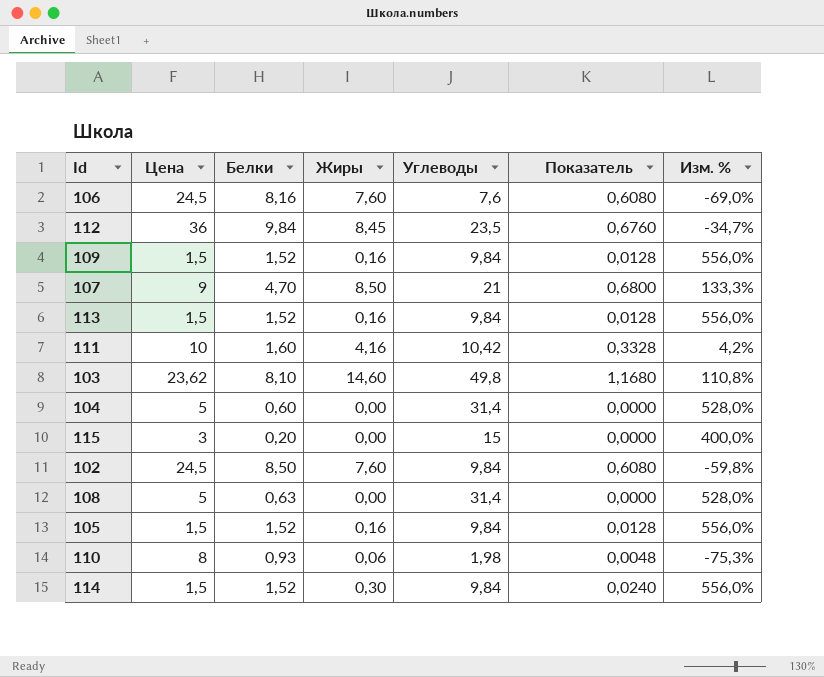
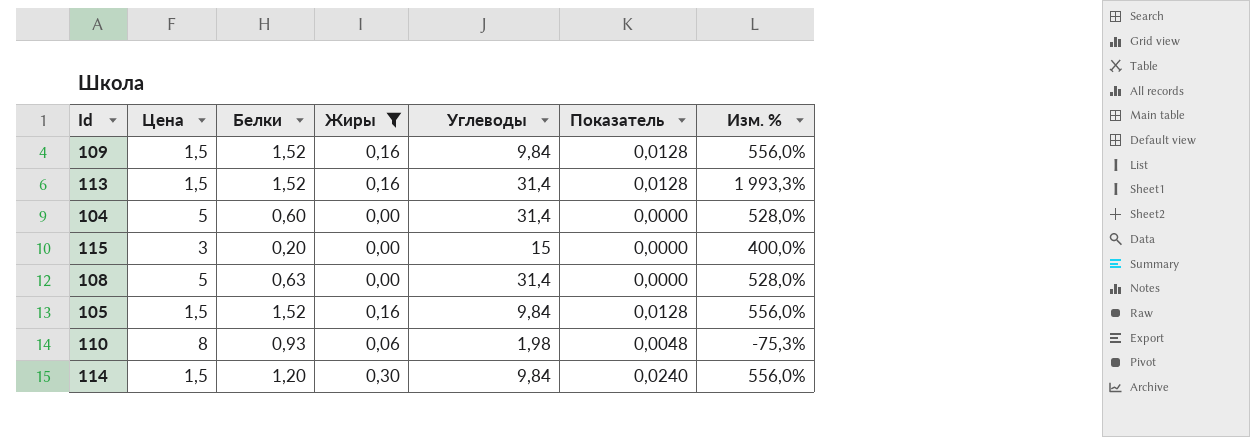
filter: none -> Жиры <= 0,30
113 | Углеводы: 9,84 -> 31,4
113 | Изм. %: 556,0% -> 1 993,3%
114 | Белки: 1,52 -> 1,20

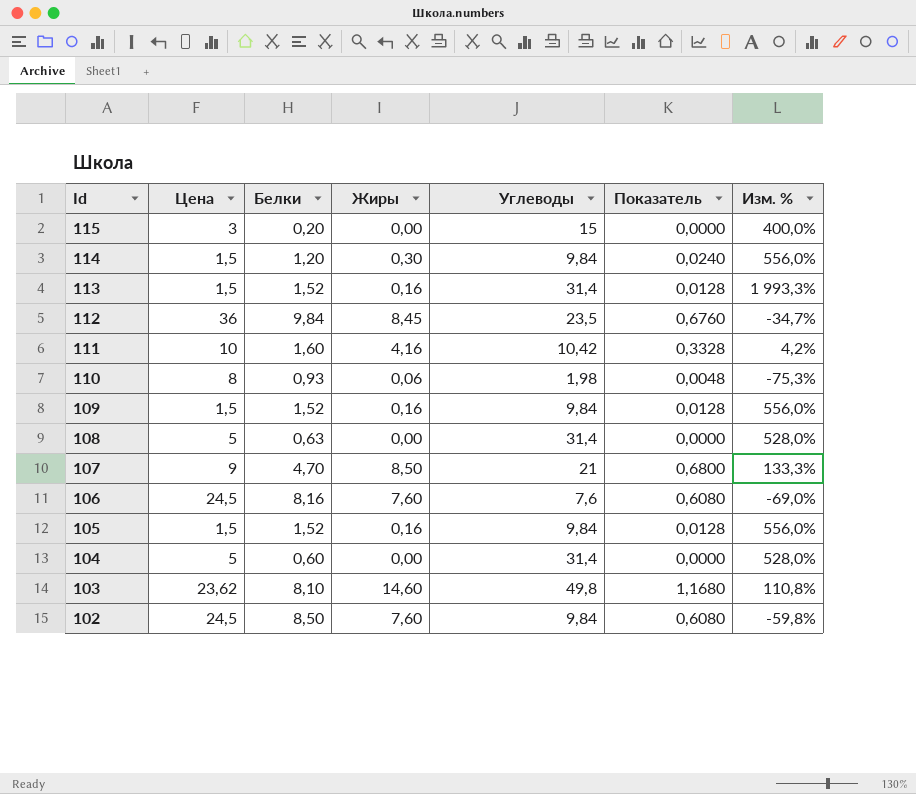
filter: Жиры <= 0,30 -> none
row order: none -> Id descending

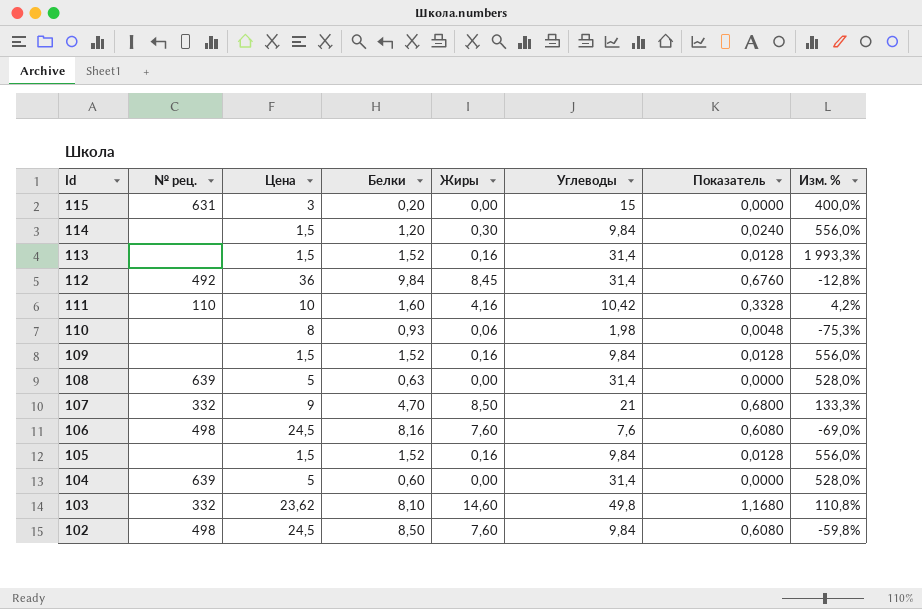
column № рец. | position: none -> 2
112 | Углеводы: 23,5 -> 31,4
112 | Изм. %: -34,7% -> -12,8%

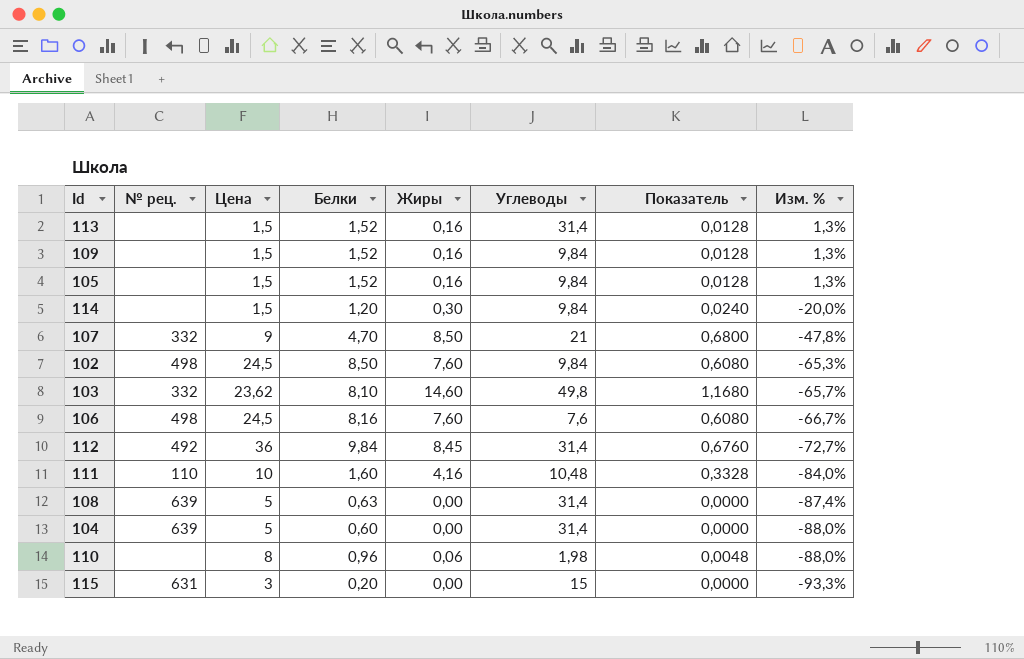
row order: Id descending -> Изм. % descending
column Изм. % | formula: ([Углеводы] - [Цена]) / [Цена] -> ([Белки] - [Цена]) / [Цена]
111 | Углеводы: 10,42 -> 10,48
110 | Белки: 0,93 -> 0,96

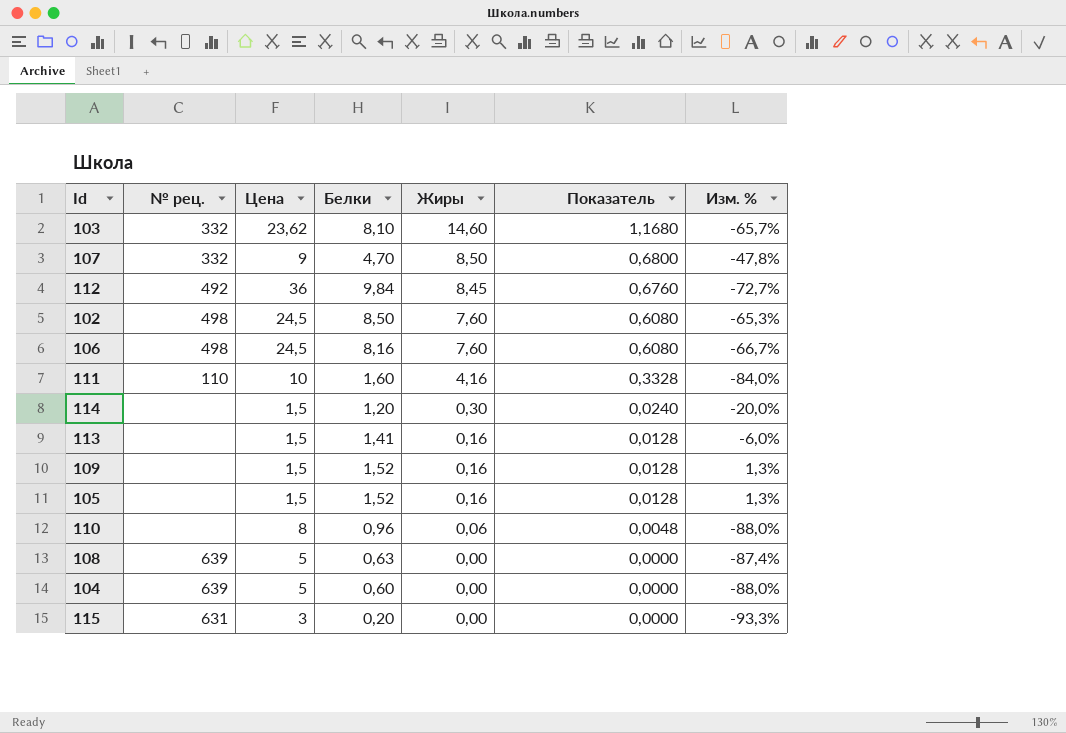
row order: Изм. % descending -> Жиры descending
column Углеводы | position: 6 -> none
113 | Белки: 1,52 -> 1,41
113 | Изм. %: 1,3% -> -6,0%

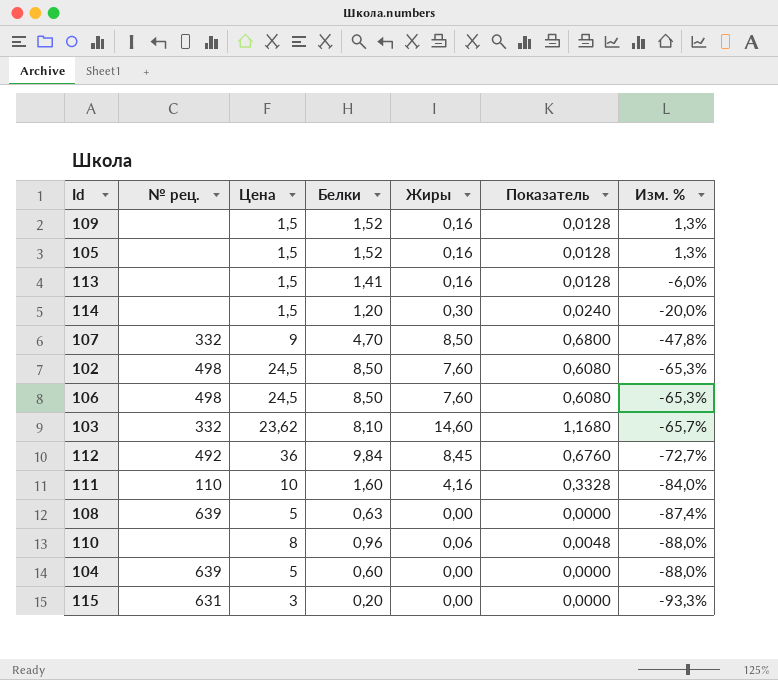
row order: Жиры descending -> Изм. % descending
106 | Белки: 8,16 -> 8,50
106 | Изм. %: -66,7% -> -65,3%

